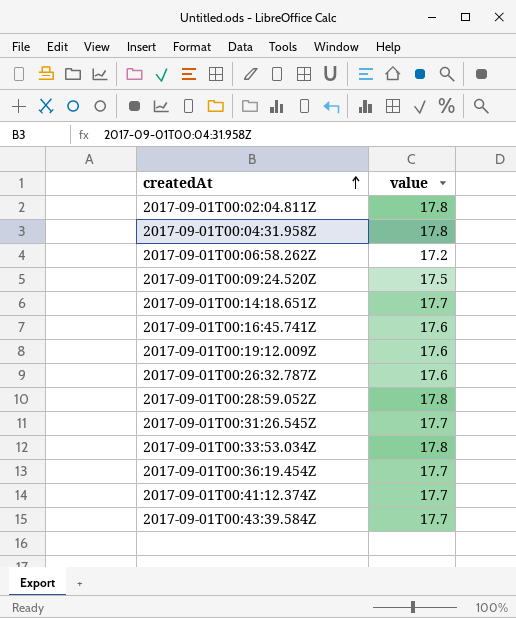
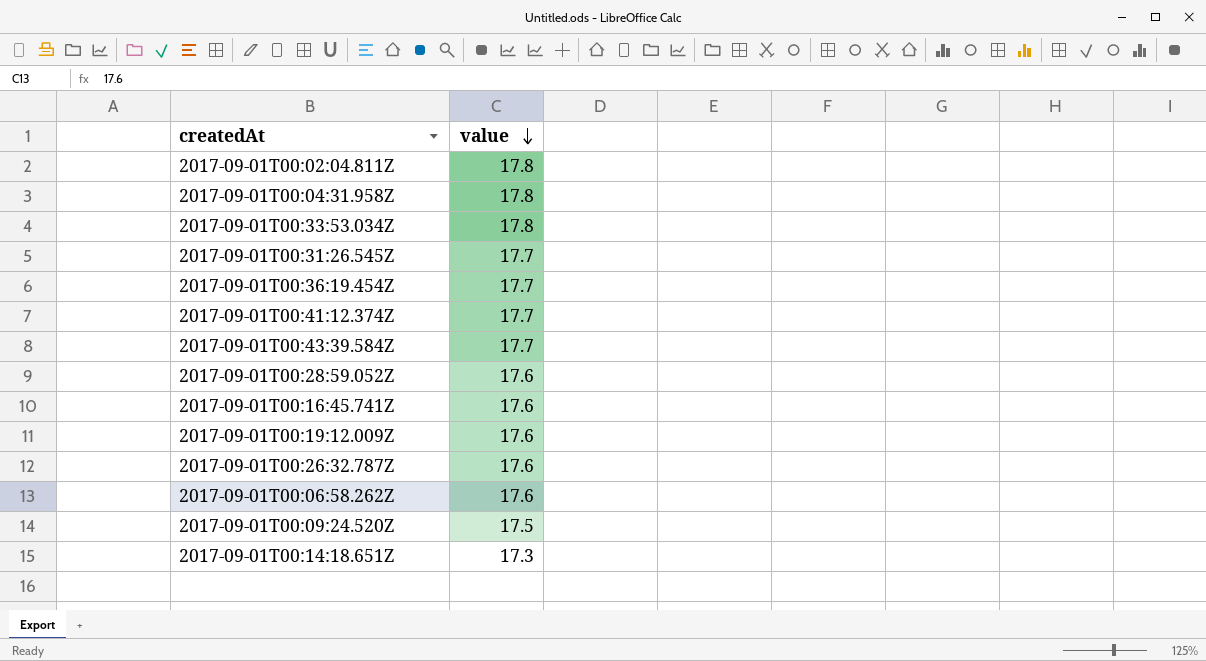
row order: createdAt ascending -> value descending
2017-09-01T00:28:59.052Z | value: 17.8 -> 17.6
2017-09-01T00:06:58.262Z | value: 17.2 -> 17.6
2017-09-01T00:14:18.651Z | value: 17.7 -> 17.3

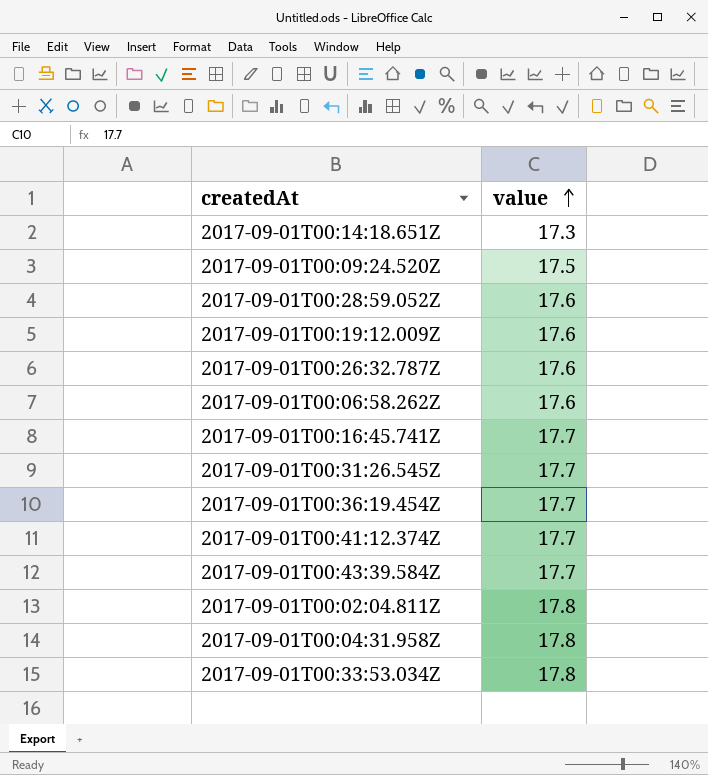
row order: value descending -> value ascending
2017-09-01T00:16:45.741Z | value: 17.6 -> 17.7

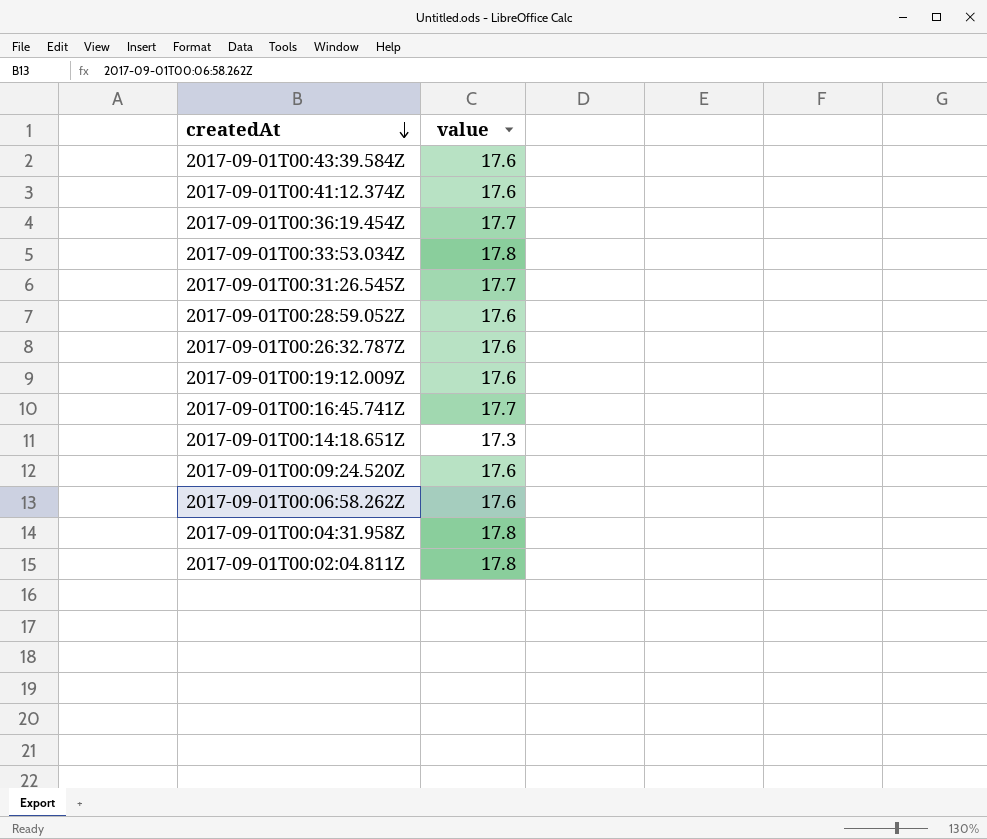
row order: value ascending -> createdAt descending
2017-09-01T00:43:39.584Z | value: 17.7 -> 17.6
2017-09-01T00:41:12.374Z | value: 17.7 -> 17.6
2017-09-01T00:09:24.520Z | value: 17.5 -> 17.6

